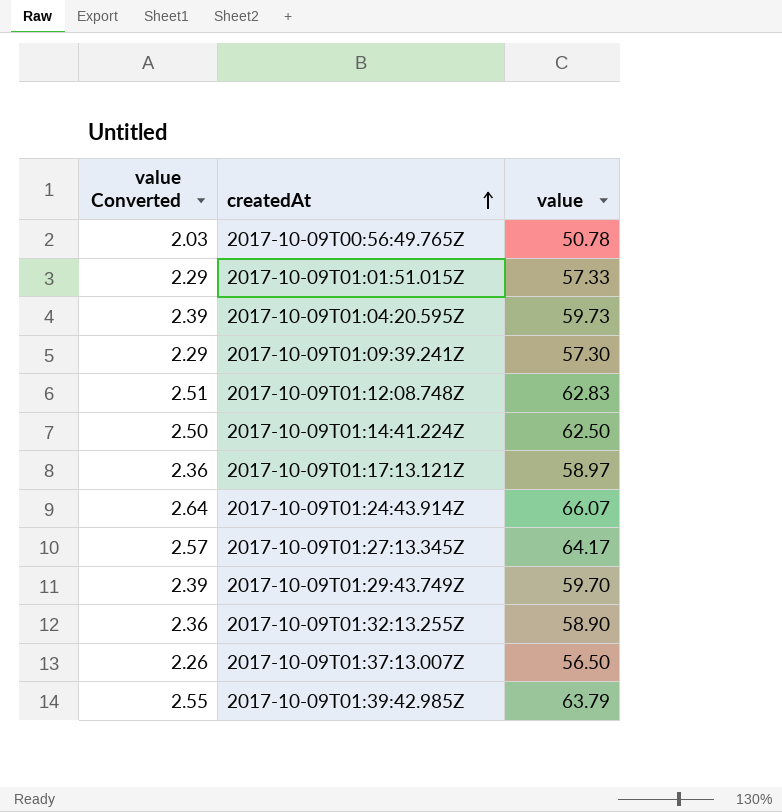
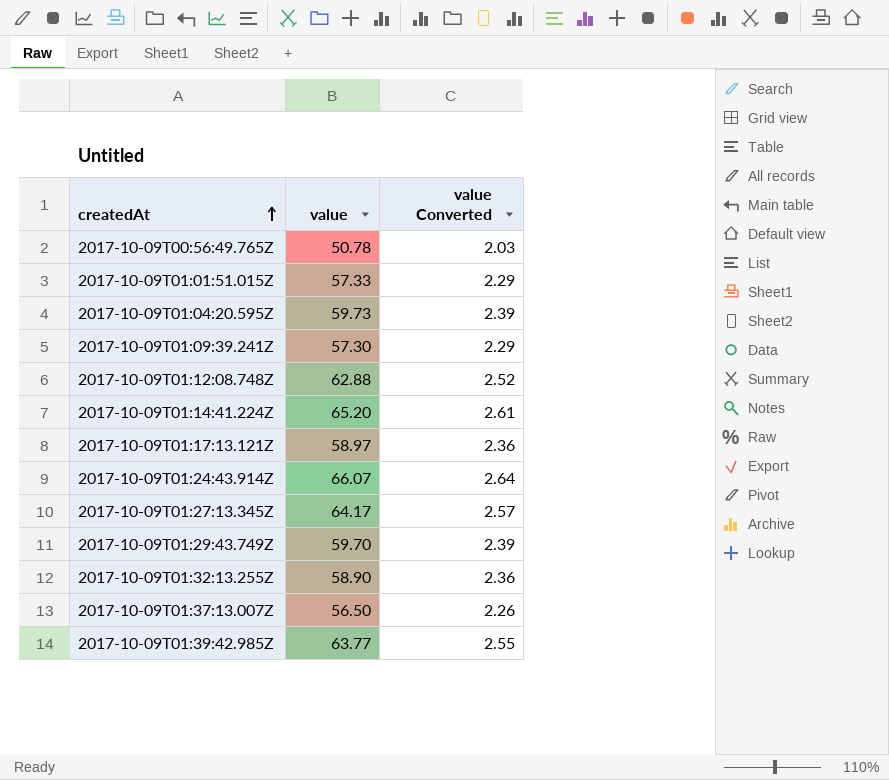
column value Converted | position: 1 -> 3
2017-10-09T01:12:08.748Z | value: 62.83 -> 62.88
2017-10-09T01:12:08.748Z | value Converted: 2.51 -> 2.52
2017-10-09T01:14:41.224Z | value: 62.50 -> 65.20
2017-10-09T01:14:41.224Z | value Converted: 2.50 -> 2.61
2017-10-09T01:39:42.985Z | value: 63.79 -> 63.77

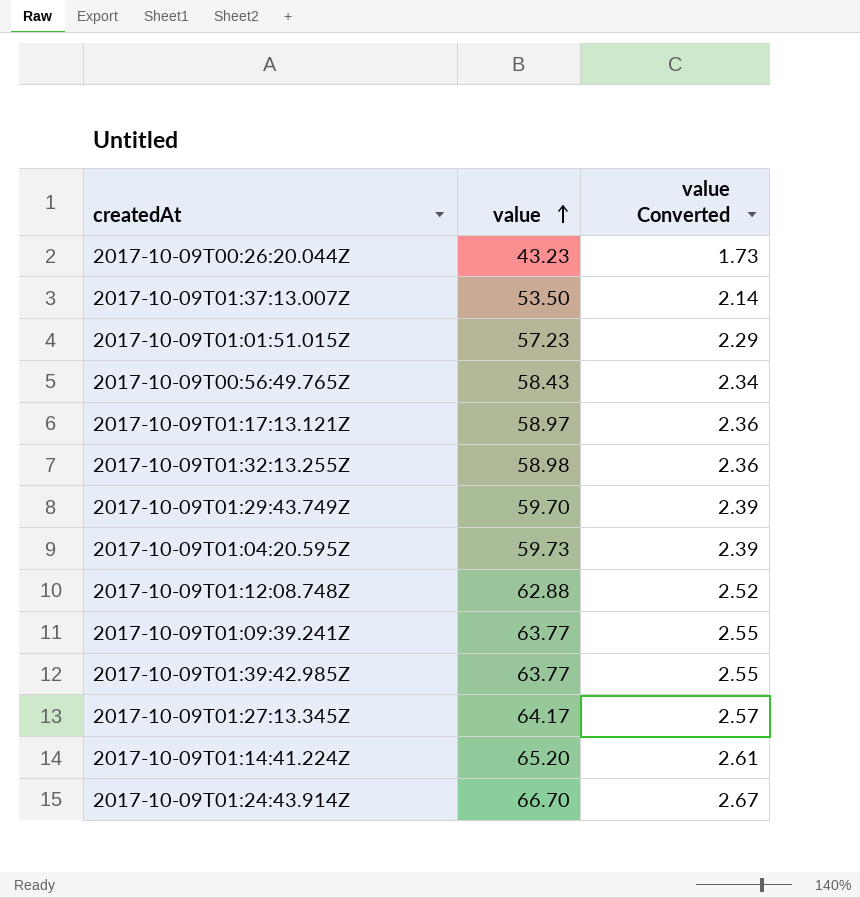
row order: createdAt ascending -> value ascending
row 2017-10-09T00:26:20.044Z: none -> 43.23 | 1.73
2017-10-09T01:37:13.007Z | value: 56.50 -> 53.50
2017-10-09T01:37:13.007Z | value Converted: 2.26 -> 2.14
2017-10-09T01:01:51.015Z | value: 57.33 -> 57.23
2017-10-09T00:56:49.765Z | value: 50.78 -> 58.43
2017-10-09T00:56:49.765Z | value Converted: 2.03 -> 2.34
2017-10-09T01:32:13.255Z | value: 58.90 -> 58.98
2017-10-09T01:09:39.241Z | value: 57.30 -> 63.77
2017-10-09T01:09:39.241Z | value Converted: 2.29 -> 2.55
2017-10-09T01:24:43.914Z | value: 66.07 -> 66.70
2017-10-09T01:24:43.914Z | value Converted: 2.64 -> 2.67

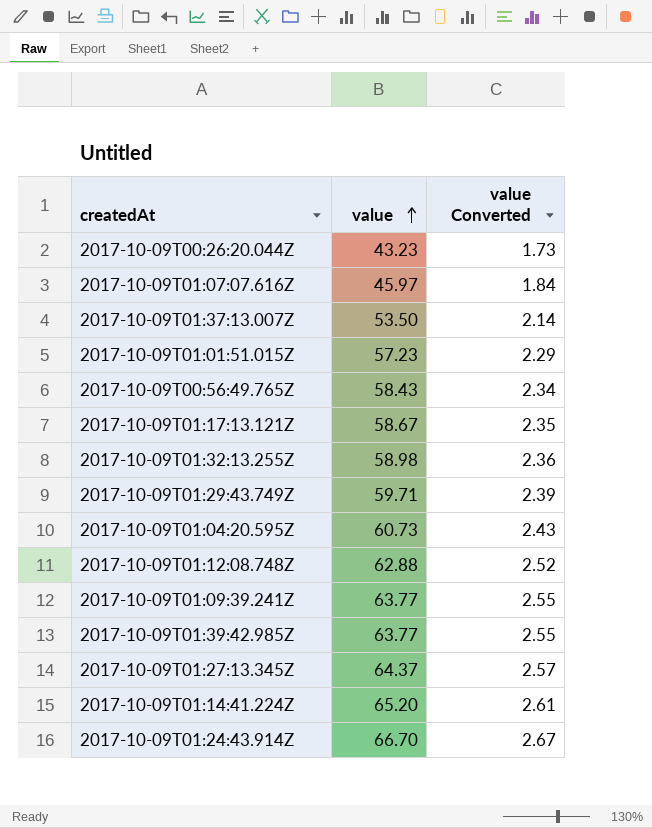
row 2017-10-09T01:07:07.616Z: none -> 45.97 | 1.84
2017-10-09T01:17:13.121Z | value: 58.97 -> 58.67
2017-10-09T01:17:13.121Z | value Converted: 2.36 -> 2.35
2017-10-09T01:29:43.749Z | value: 59.70 -> 59.71
2017-10-09T01:04:20.595Z | value: 59.73 -> 60.73
2017-10-09T01:04:20.595Z | value Converted: 2.39 -> 2.43
2017-10-09T01:27:13.345Z | value: 64.17 -> 64.37

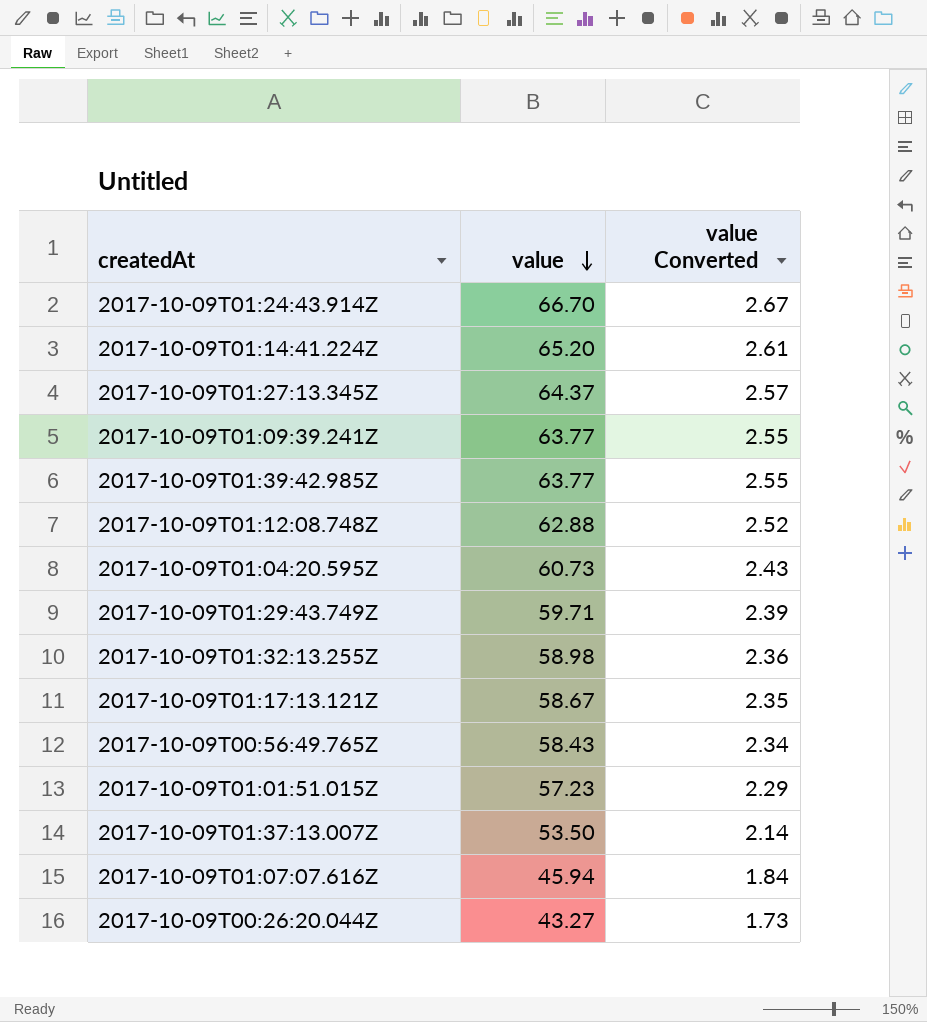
row order: value ascending -> value descending
2017-10-09T01:07:07.616Z | value: 45.97 -> 45.94
2017-10-09T00:26:20.044Z | value: 43.23 -> 43.27

